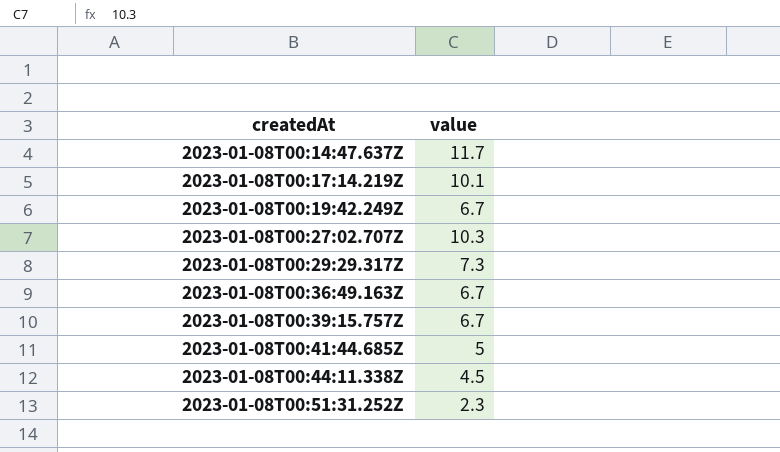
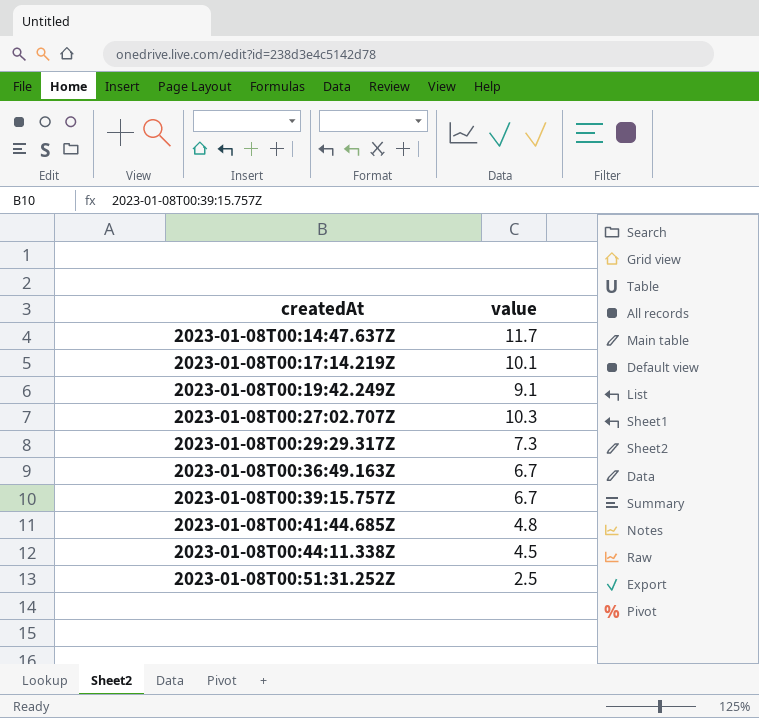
2023-01-08T00:19:42.249Z | value: 6.7 -> 9.1
2023-01-08T00:41:44.685Z | value: 5 -> 4.8
2023-01-08T00:51:31.252Z | value: 2.3 -> 2.5

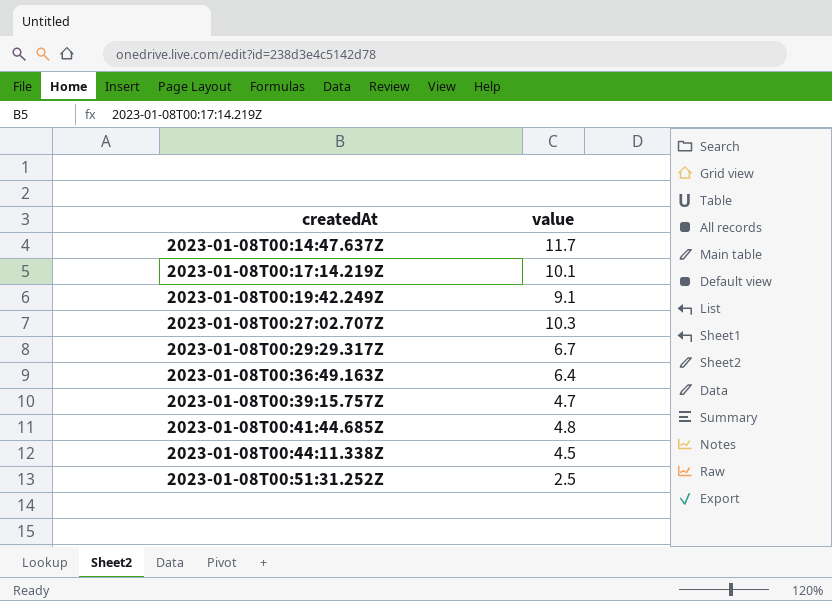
2023-01-08T00:29:29.317Z | value: 7.3 -> 6.7
2023-01-08T00:36:49.163Z | value: 6.7 -> 6.4
2023-01-08T00:39:15.757Z | value: 6.7 -> 4.7

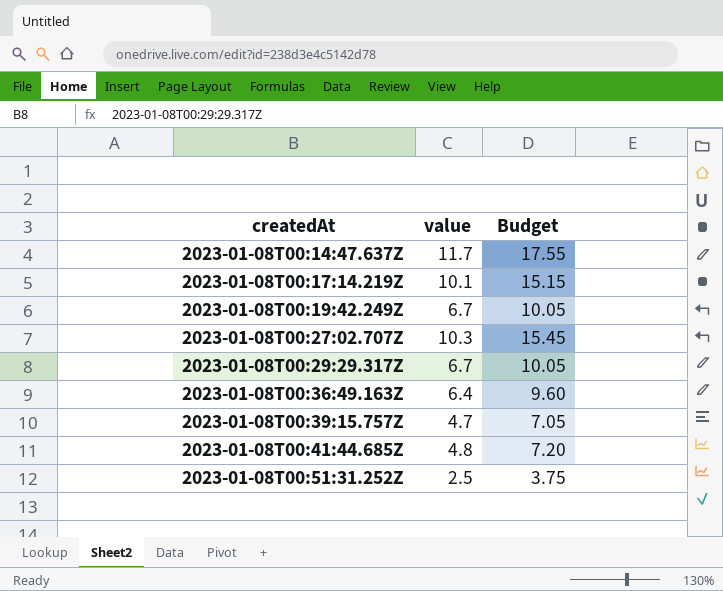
column Budget | formula: none -> [value] * 1.5
row 2023-01-08T00:44:11.338Z: 4.5 -> none
2023-01-08T00:19:42.249Z | value: 9.1 -> 6.7

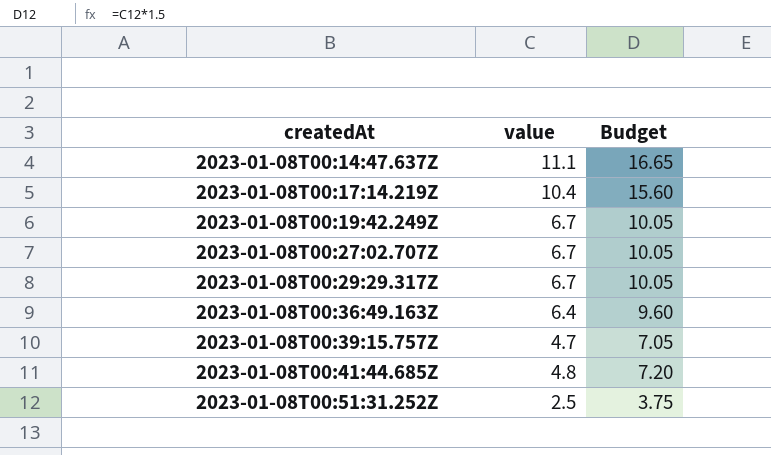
2023-01-08T00:14:47.637Z | value: 11.7 -> 11.1
2023-01-08T00:14:47.637Z | Budget: 17.55 -> 16.65
2023-01-08T00:17:14.219Z | value: 10.1 -> 10.4
2023-01-08T00:17:14.219Z | Budget: 15.15 -> 15.60
2023-01-08T00:27:02.707Z | value: 10.3 -> 6.7
2023-01-08T00:27:02.707Z | Budget: 15.45 -> 10.05

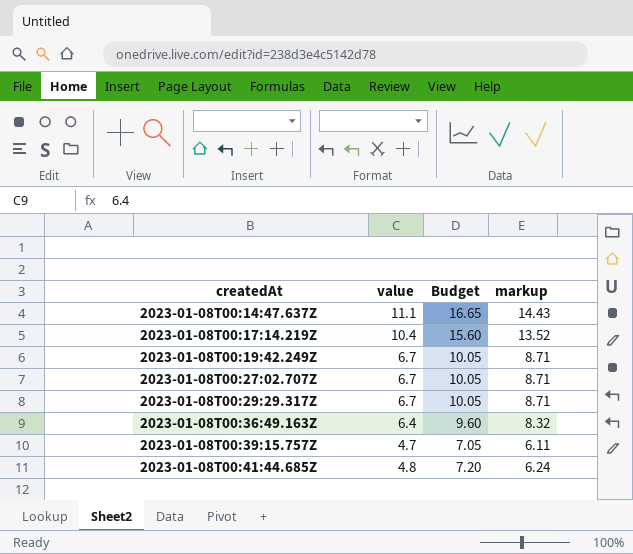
column markup | formula: none -> [value] * 1.3
row 2023-01-08T00:51:31.252Z: 2.5 | 3.75 -> none

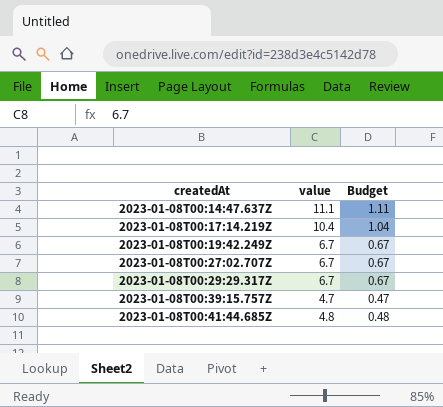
column markup | formula: [value] * 1.3 -> none
column Budget | formula: [value] * 1.5 -> [value] * 0.1
row 2023-01-08T00:36:49.163Z: 6.4 | 9.60 | 8.32 -> none

